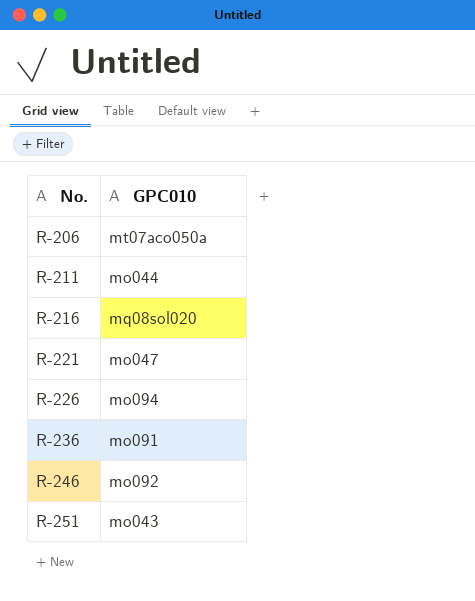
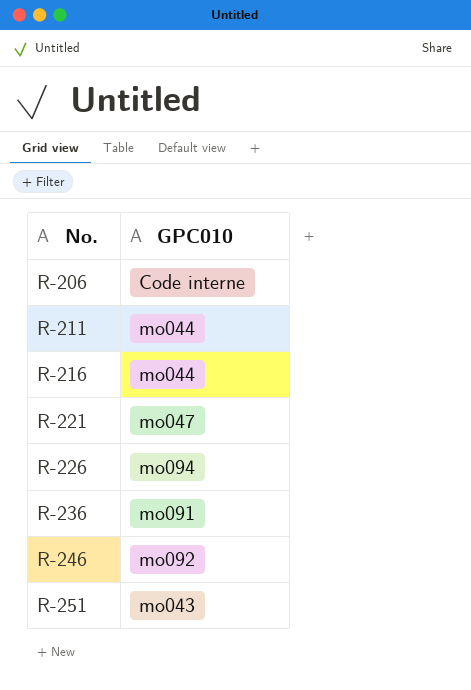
R-206 | GPC010: mt07aco050a -> Code interne
R-216 | GPC010: mq08sol020 -> mo044

